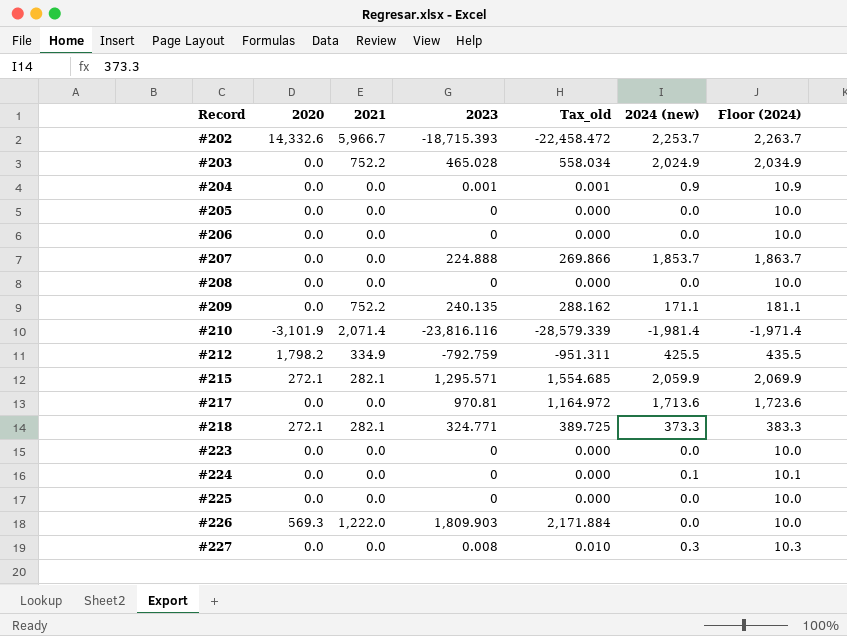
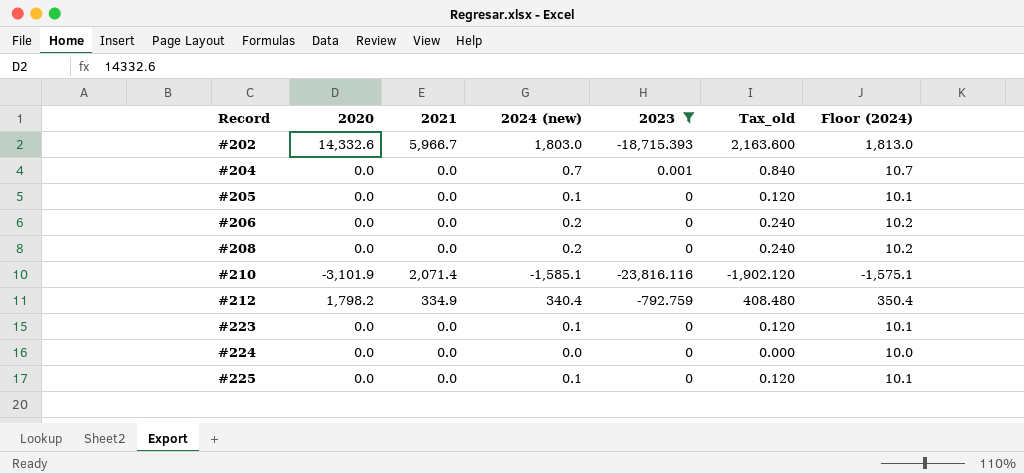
filter: none -> 2023 <= 0.001
column 2024 (new) | position: 6 -> 4
column Tax_old | formula: [2023] * 1.2 -> [2024 (new)] * 1.2
#202 | 2024 (new): 2,253.7 -> 1,803.0
#202 | Floor (2024): 2,263.7 -> 1,813.0
#204 | 2024 (new): 0.9 -> 0.7
#204 | Floor (2024): 10.9 -> 10.7
#205 | 2024 (new): 0.0 -> 0.1
#205 | Floor (2024): 10.0 -> 10.1
#206 | 2024 (new): 0.0 -> 0.2
#206 | Floor (2024): 10.0 -> 10.2
#208 | 2024 (new): 0.0 -> 0.2
#208 | Floor (2024): 10.0 -> 10.2
#210 | 2024 (new): -1,981.4 -> -1,585.1
#210 | Floor (2024): -1,971.4 -> -1,575.1
#212 | 2024 (new): 425.5 -> 340.4
#212 | Floor (2024): 435.5 -> 350.4
#223 | 2024 (new): 0.0 -> 0.1
#223 | Floor (2024): 10.0 -> 10.1
#224 | 2024 (new): 0.1 -> 0.0
#224 | Floor (2024): 10.1 -> 10.0
#225 | 2024 (new): 0.0 -> 0.1
#225 | Floor (2024): 10.0 -> 10.1

